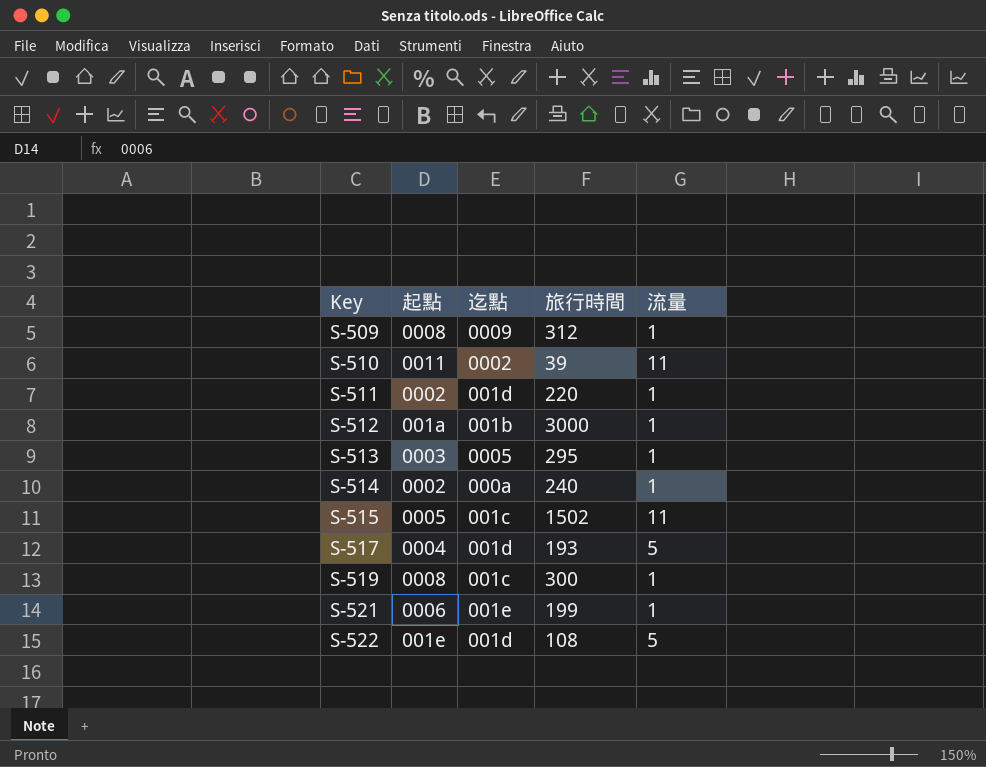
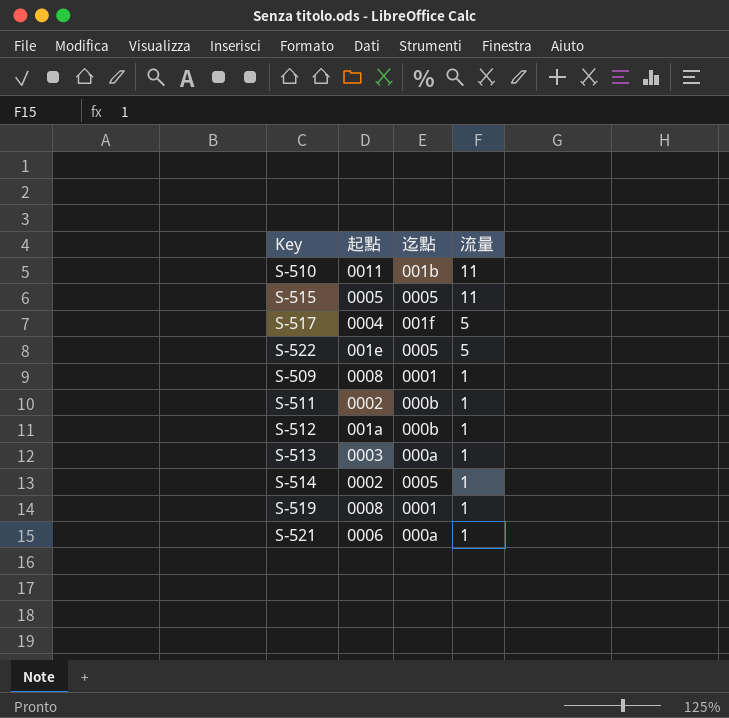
row order: Key ascending -> 流量 descending
column 旅行時間 | position: 4 -> none
S-510 | 迄點: 0002 -> 001b
S-515 | 迄點: 001c -> 0005
S-517 | 迄點: 001d -> 001f
S-522 | 迄點: 001d -> 0005
S-509 | 迄點: 0009 -> 0001
S-511 | 迄點: 001d -> 000b
S-512 | 迄點: 001b -> 000b
S-513 | 迄點: 0005 -> 000a
S-514 | 迄點: 000a -> 0005
S-519 | 迄點: 001c -> 0001
S-521 | 迄點: 001e -> 000a

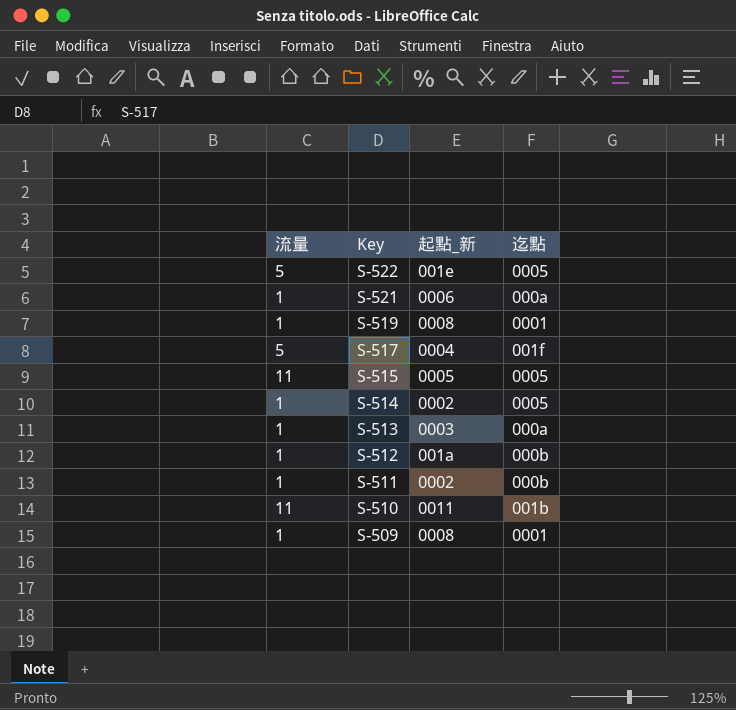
row order: 流量 descending -> Key descending
column 流量 | position: 4 -> 1
column name: 起點 -> 起點_新

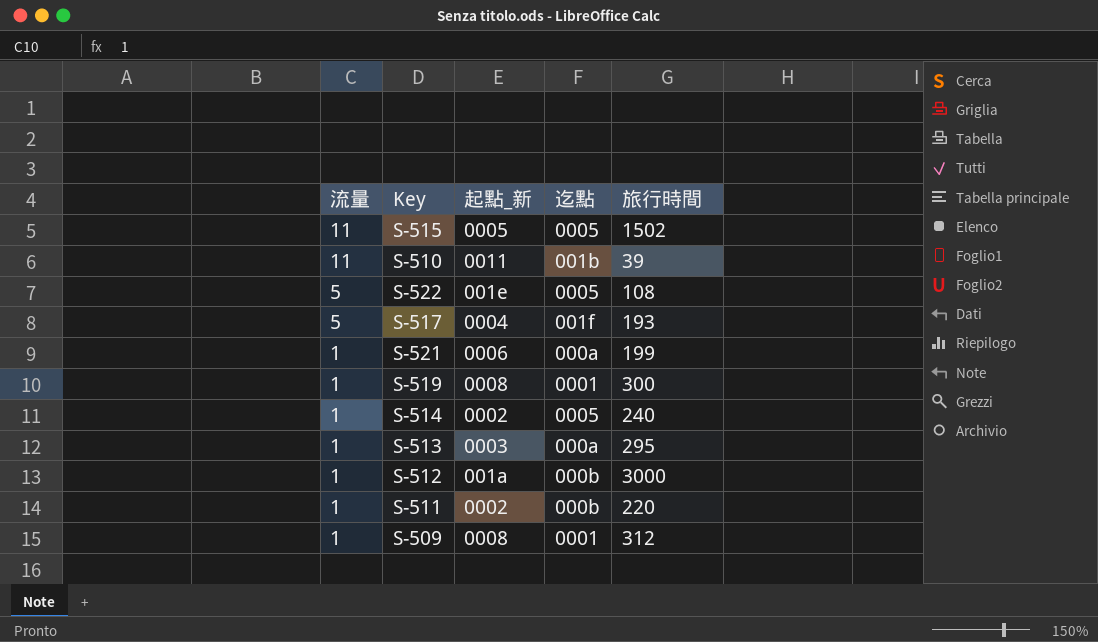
row order: Key descending -> 流量 descending
column 旅行時間 | position: none -> 5

